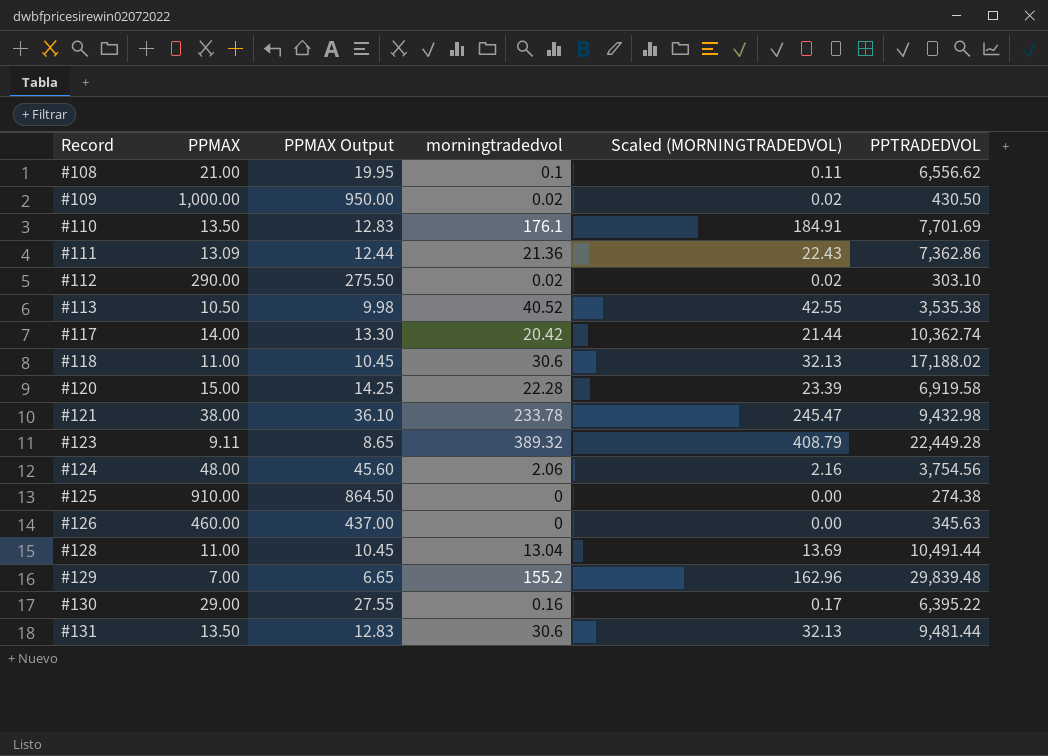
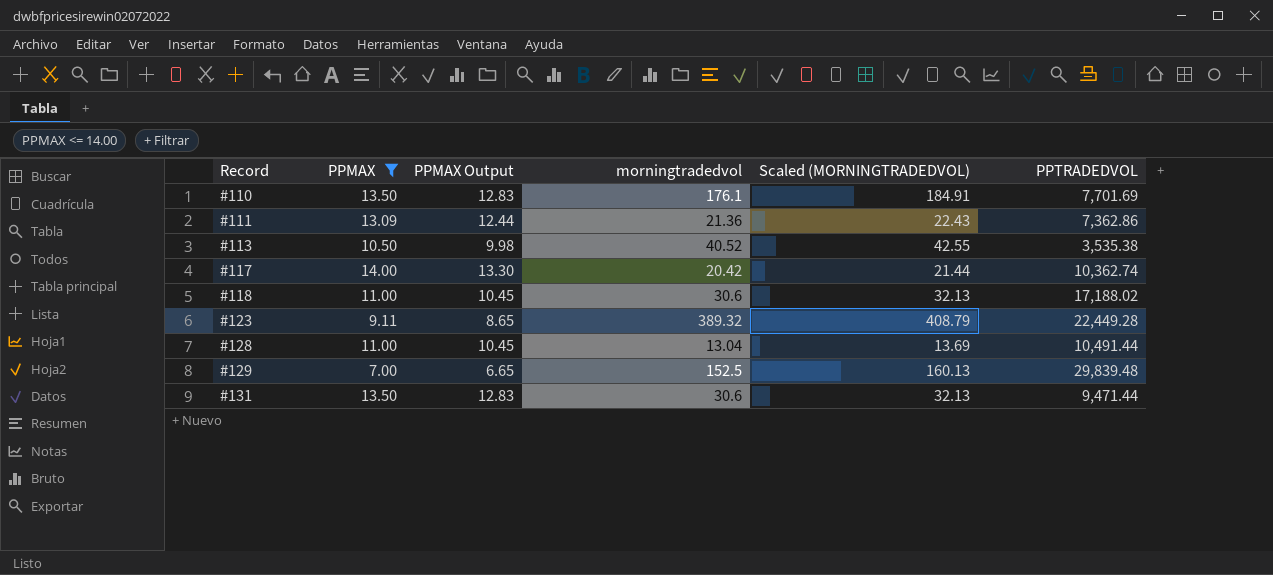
filter: none -> PPMAX <= 14.00
#129 | morningtradedvol: 155.2 -> 152.5
#129 | Scaled (MORNINGTRADEDVOL): 162.96 -> 160.13
#131 | PPTRADEDVOL: 9,481.44 -> 9,471.44

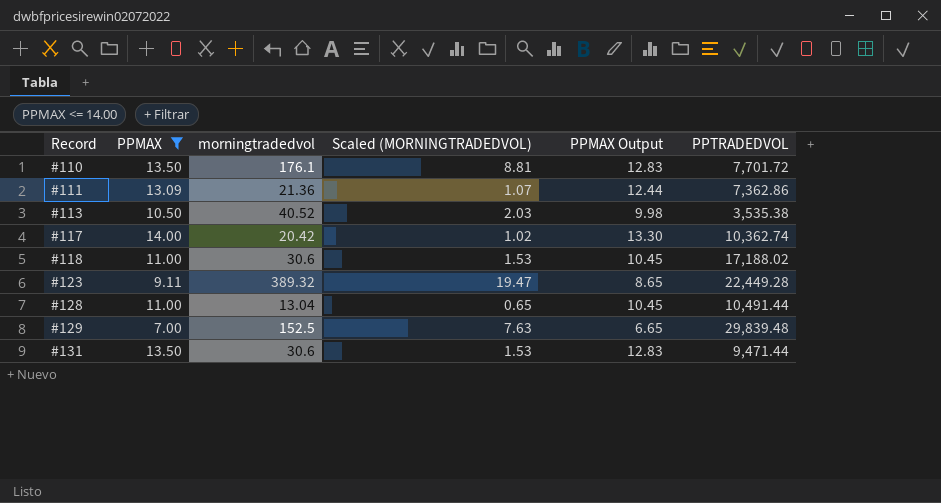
column Scaled (MORNINGTRADEDVOL) | formula: [morningtradedvol] * 1.05 -> [morningtradedvol] * 0.05
column PPMAX Output | position: 3 -> 5
#110 | PPTRADEDVOL: 7,701.69 -> 7,701.72

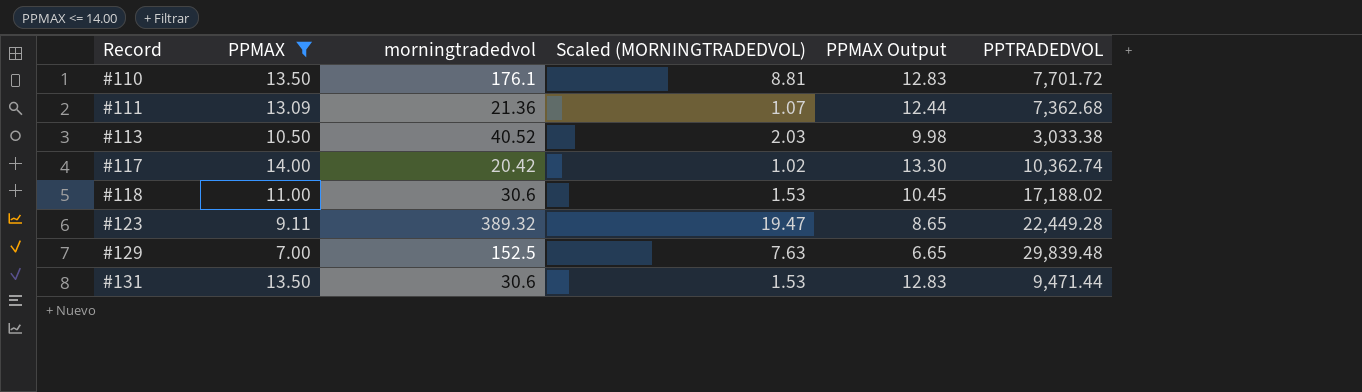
row #128: 11.00 | 13.04 | 0.65 | 10.45 | 10,491.44 -> none
#111 | PPTRADEDVOL: 7,362.86 -> 7,362.68
#113 | PPTRADEDVOL: 3,535.38 -> 3,033.38

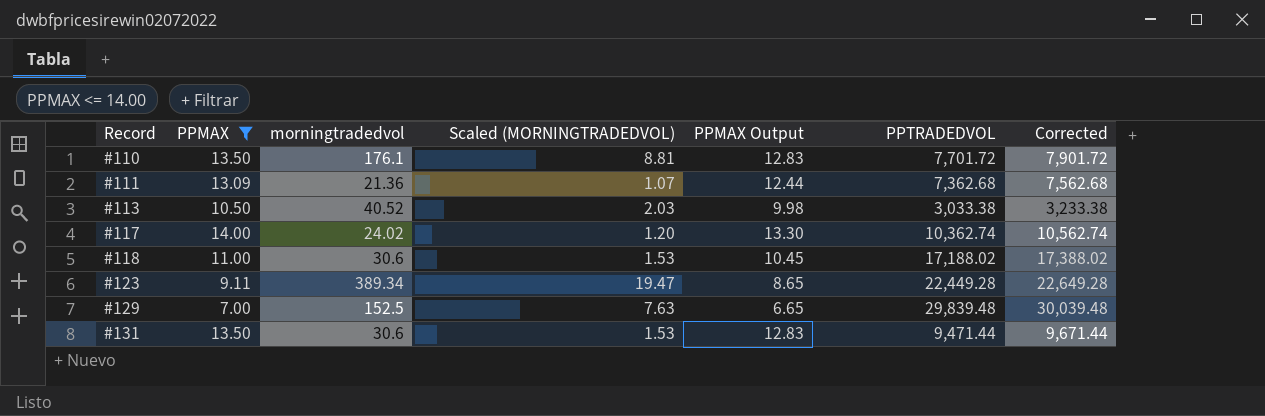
column Corrected | formula: none -> [PPTRADEDVOL] + 200
#117 | morningtradedvol: 20.42 -> 24.02
#117 | Scaled (MORNINGTRADEDVOL): 1.02 -> 1.20
#123 | morningtradedvol: 389.32 -> 389.34

